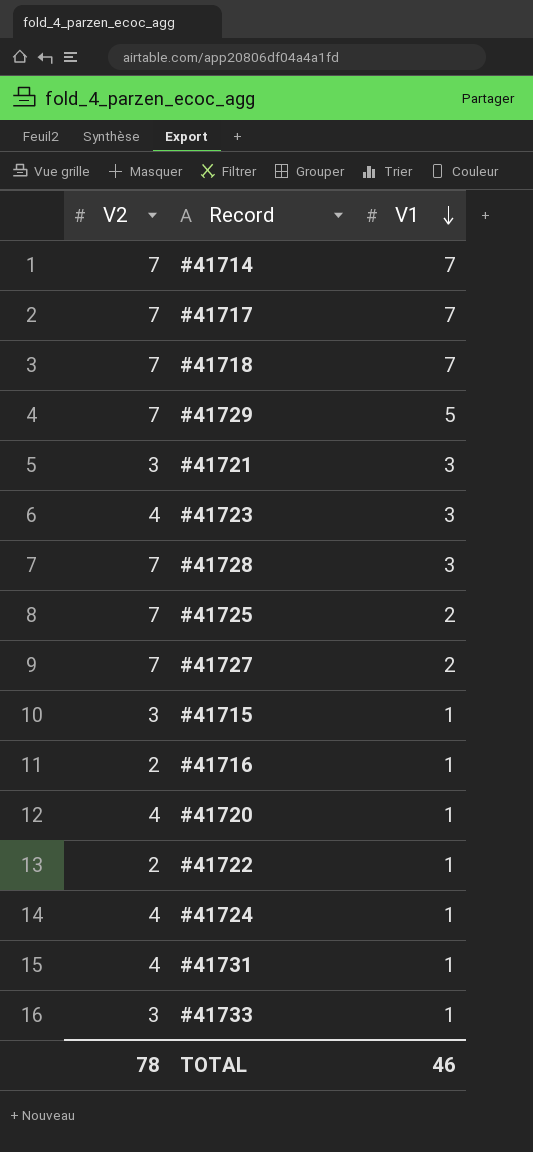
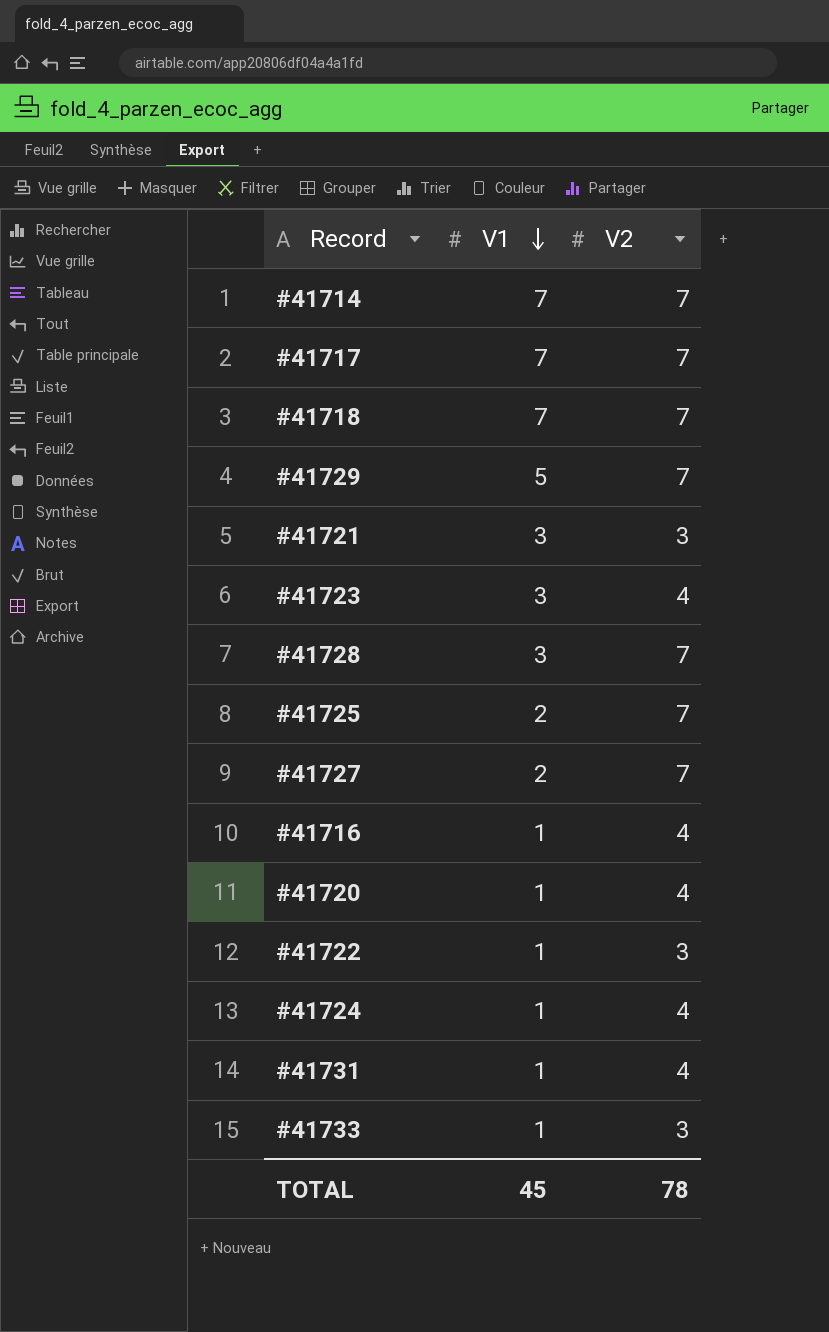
column V2 | position: 1 -> 3
row #41715: 3 | 1 -> none
#41716 | V2: 2 -> 4
#41722 | V2: 2 -> 3
TOTAL | V1: 46 -> 45

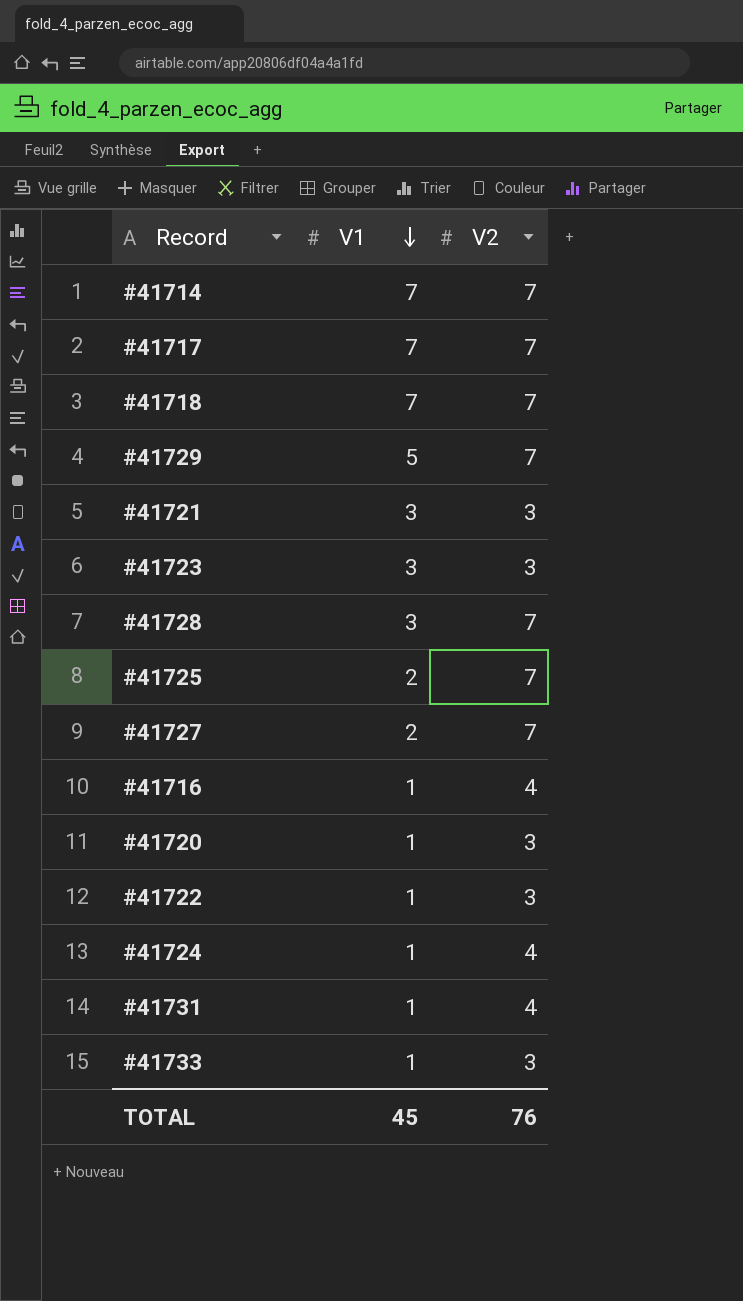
#41723 | V2: 4 -> 3
#41720 | V2: 4 -> 3
TOTAL | V2: 78 -> 76

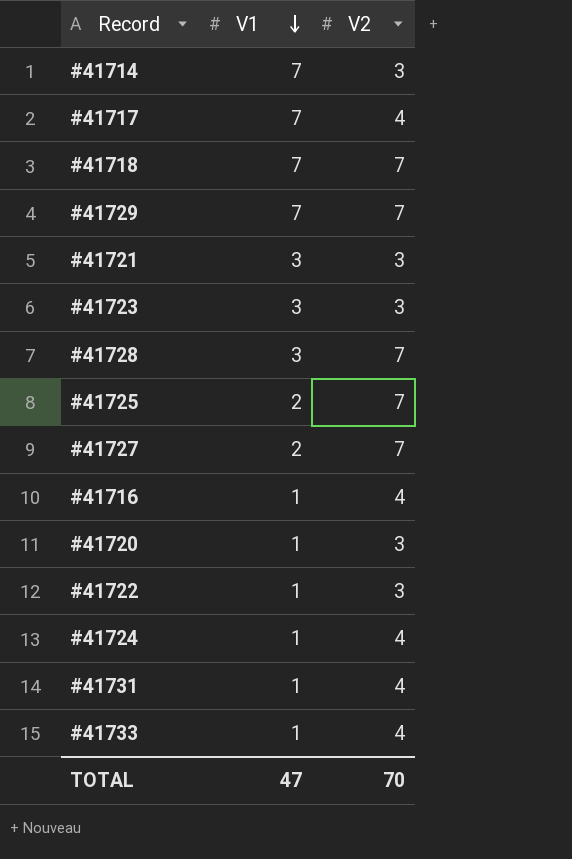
#41714 | V2: 7 -> 3
#41717 | V2: 7 -> 4
#41729 | V1: 5 -> 7
#41733 | V2: 3 -> 4
TOTAL | V1: 45 -> 47
TOTAL | V2: 76 -> 70

